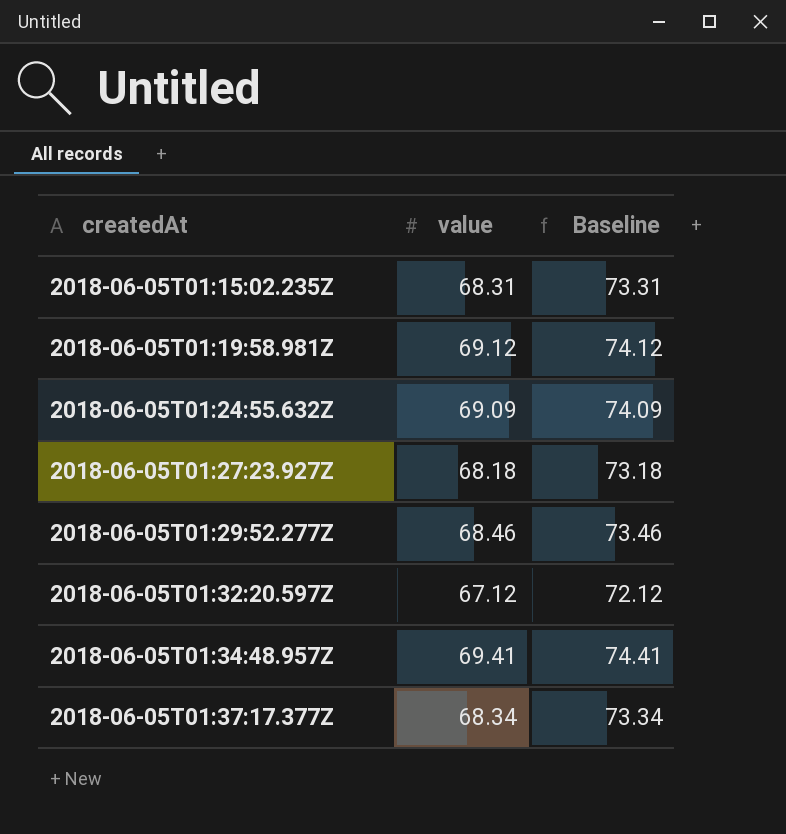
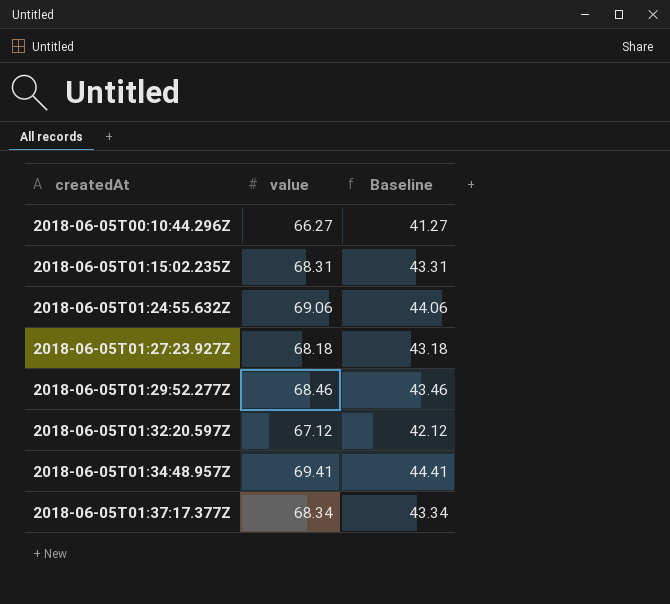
column Baseline | formula: [value] + 5 -> [value] - 25
row 2018-06-05T01:19:58.981Z: 69.12 | 74.12 -> none
row 2018-06-05T00:10:44.296Z: none -> 66.27 | 41.27
2018-06-05T01:24:55.632Z | value: 69.09 -> 69.06

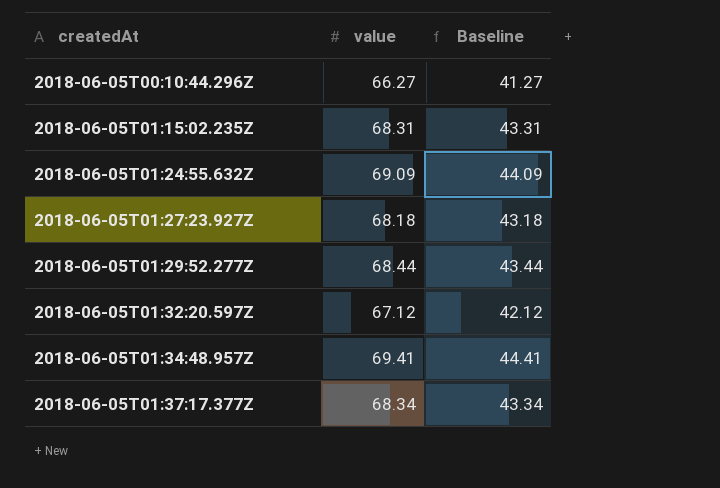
2018-06-05T01:24:55.632Z | value: 69.06 -> 69.09
2018-06-05T01:24:55.632Z | Baseline: 44.06 -> 44.09
2018-06-05T01:29:52.277Z | value: 68.46 -> 68.44
2018-06-05T01:29:52.277Z | Baseline: 43.46 -> 43.44

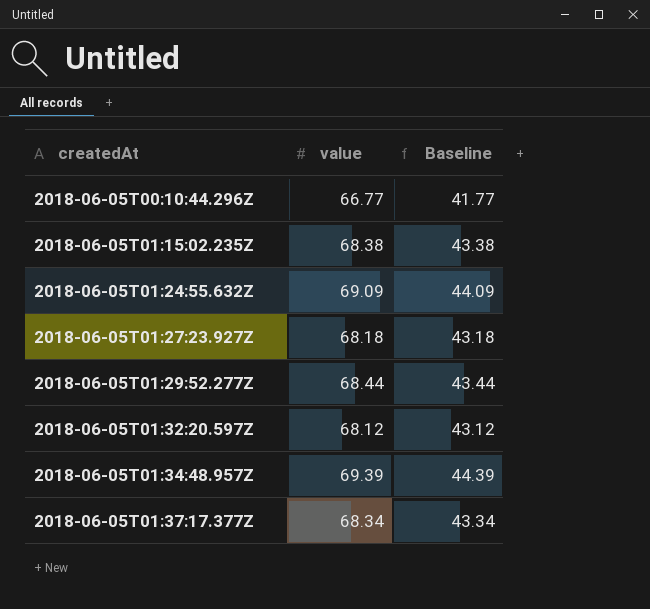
2018-06-05T00:10:44.296Z | value: 66.27 -> 66.77
2018-06-05T00:10:44.296Z | Baseline: 41.27 -> 41.77
2018-06-05T01:15:02.235Z | value: 68.31 -> 68.38
2018-06-05T01:15:02.235Z | Baseline: 43.31 -> 43.38
2018-06-05T01:32:20.597Z | value: 67.12 -> 68.12
2018-06-05T01:32:20.597Z | Baseline: 42.12 -> 43.12
2018-06-05T01:34:48.957Z | value: 69.41 -> 69.39
2018-06-05T01:34:48.957Z | Baseline: 44.41 -> 44.39

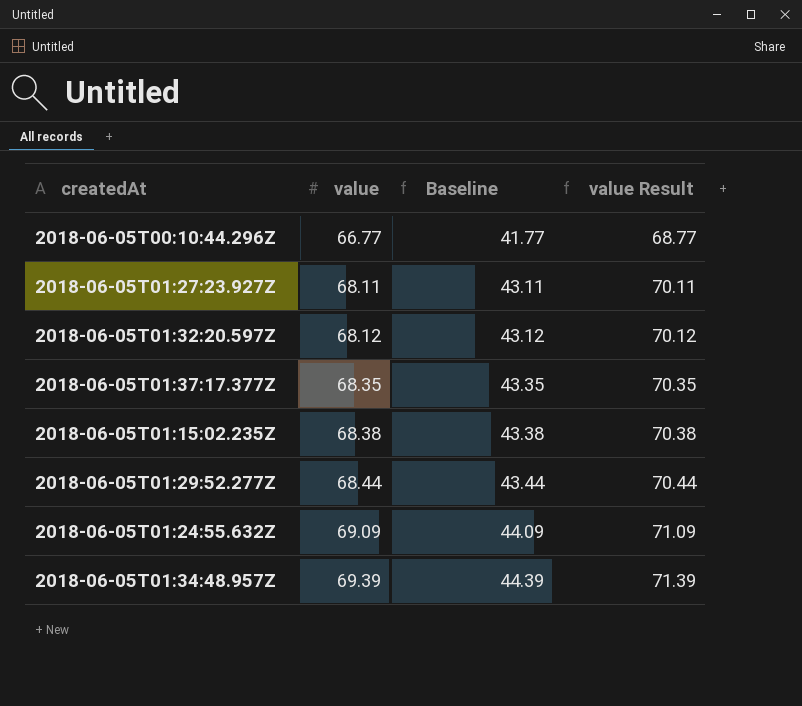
row order: createdAt ascending -> value ascending
column value Result | formula: none -> [value] + 2
2018-06-05T01:27:23.927Z | value: 68.18 -> 68.11
2018-06-05T01:27:23.927Z | Baseline: 43.18 -> 43.11
2018-06-05T01:37:17.377Z | value: 68.34 -> 68.35
2018-06-05T01:37:17.377Z | Baseline: 43.34 -> 43.35

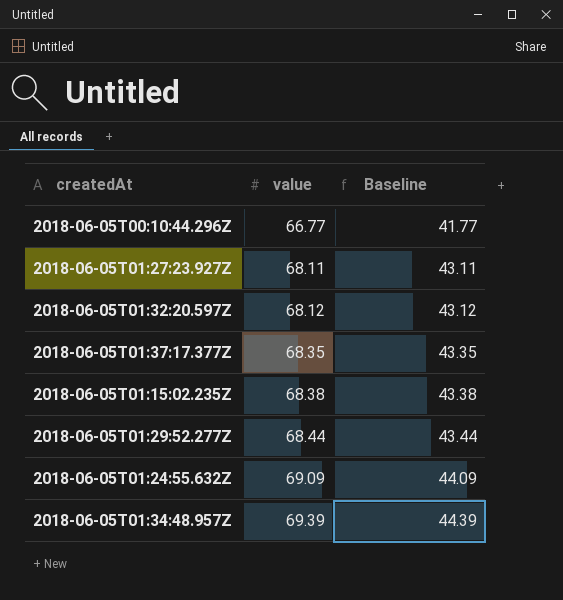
column value Result | formula: [value] + 2 -> none

